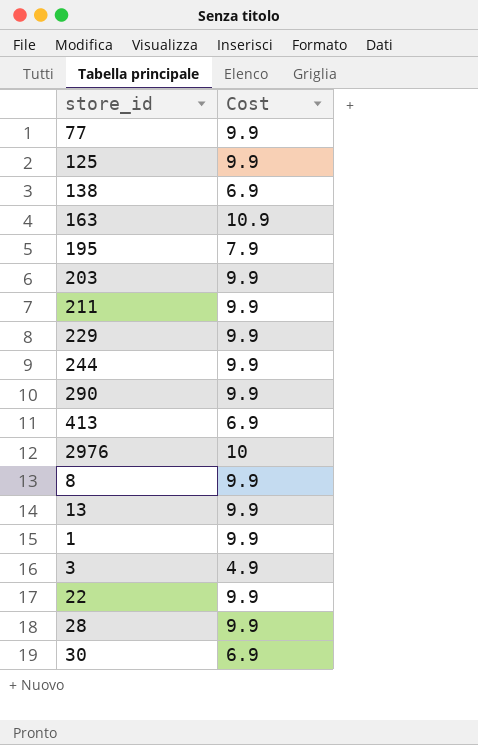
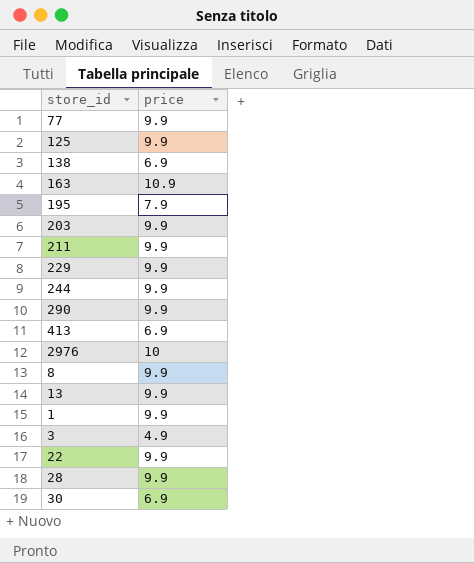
column name: Cost -> price

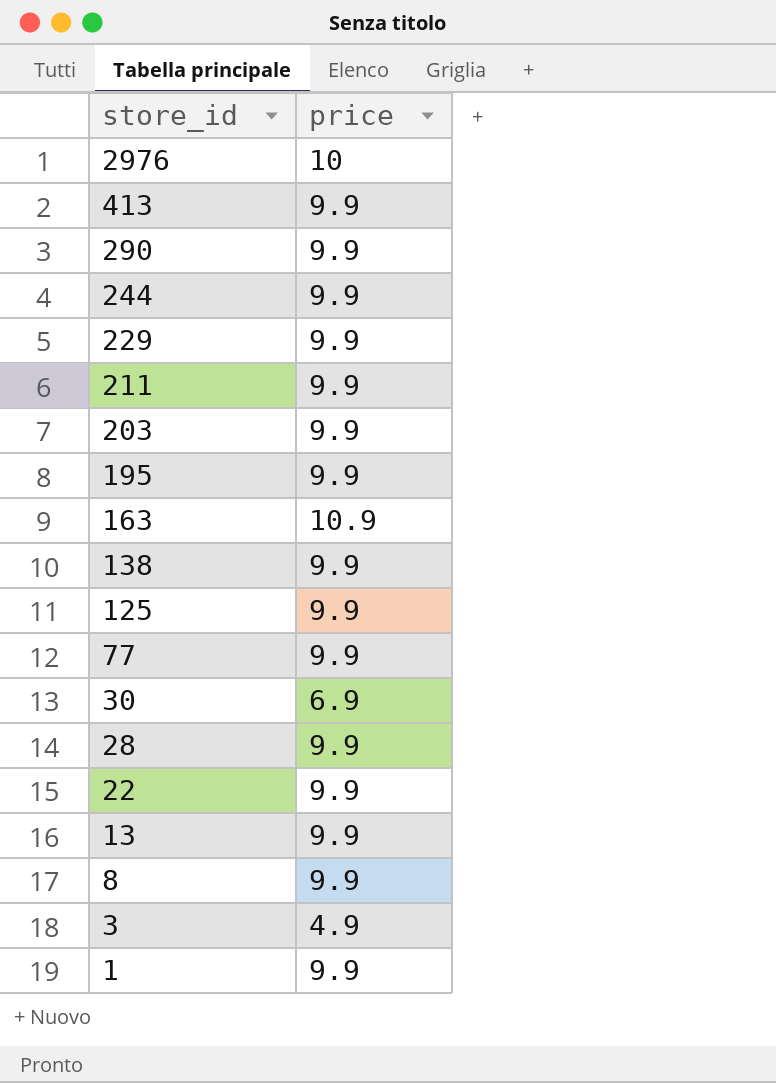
row order: none -> store_id descending
413 | price: 6.9 -> 9.9
195 | price: 7.9 -> 9.9
138 | price: 6.9 -> 9.9

